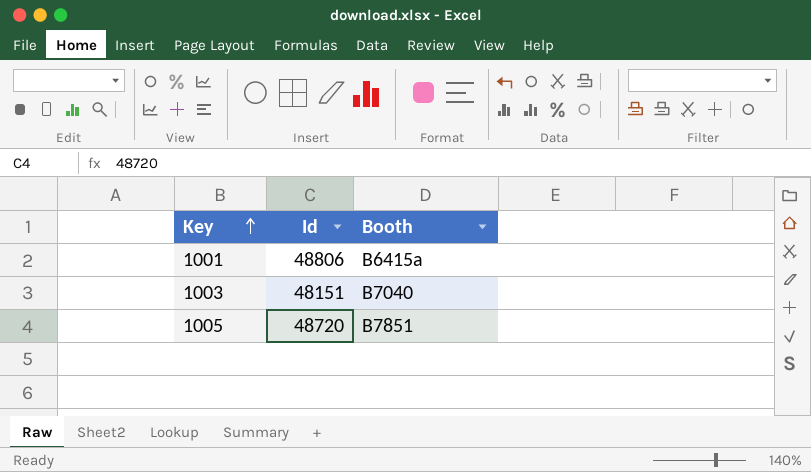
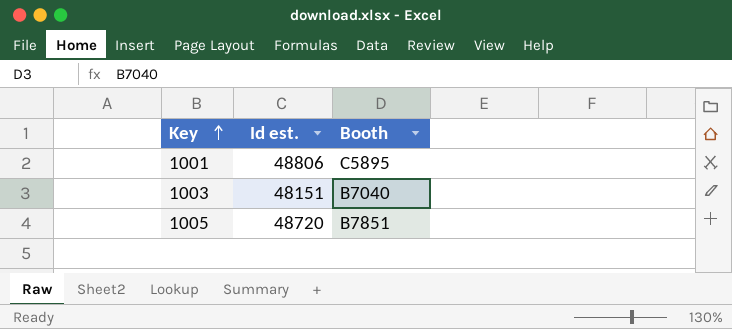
column name: Id -> Id est.
1001 | Booth: B6415a -> C5895

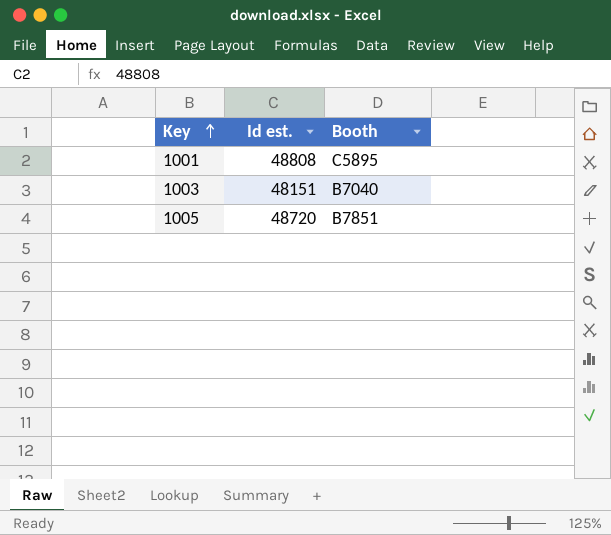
1001 | Id est.: 48806 -> 48808

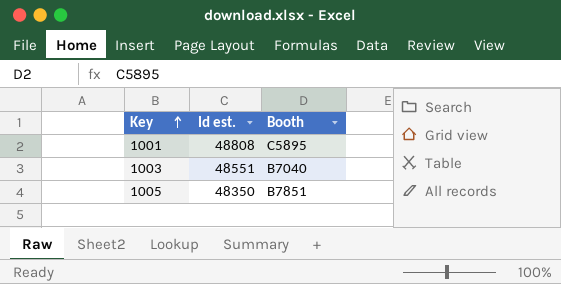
1003 | Id est.: 48151 -> 48551
1005 | Id est.: 48720 -> 48350

